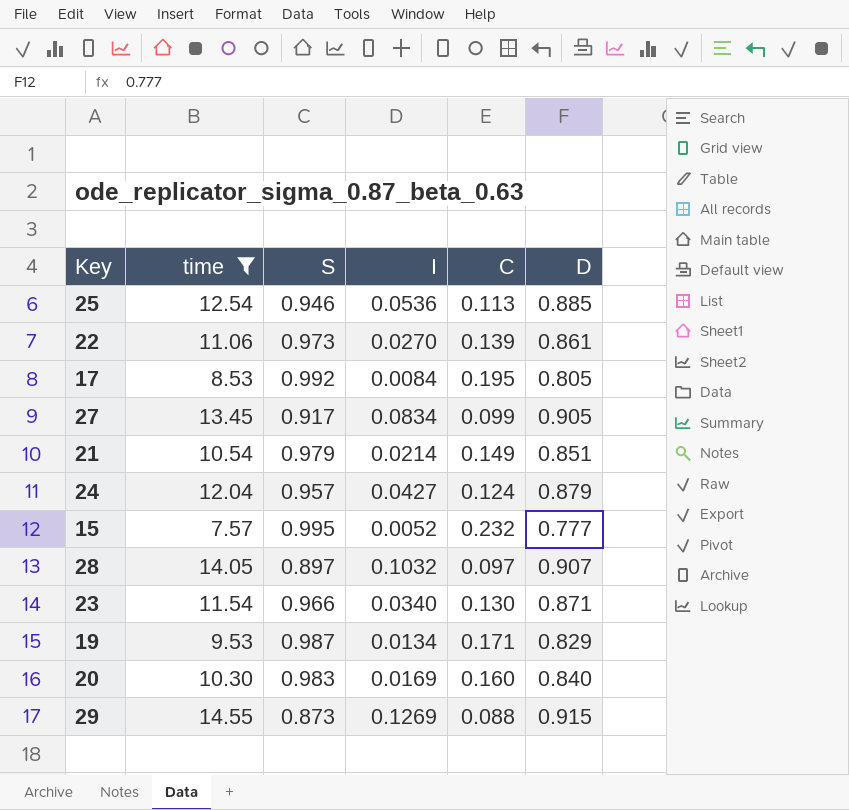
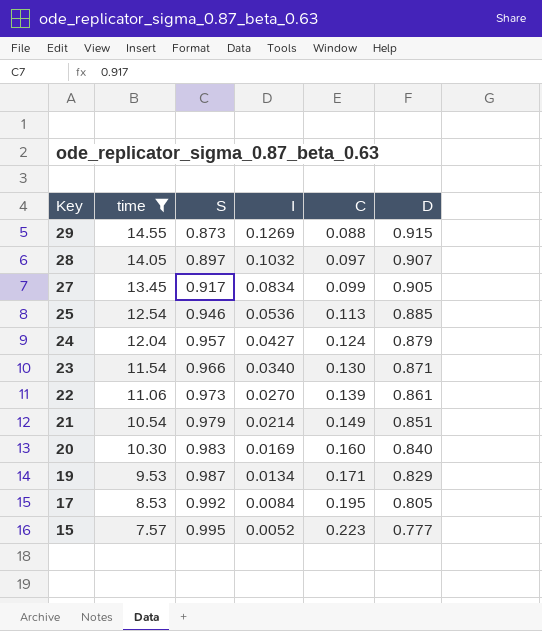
row order: none -> Key descending
15 | C: 0.232 -> 0.223

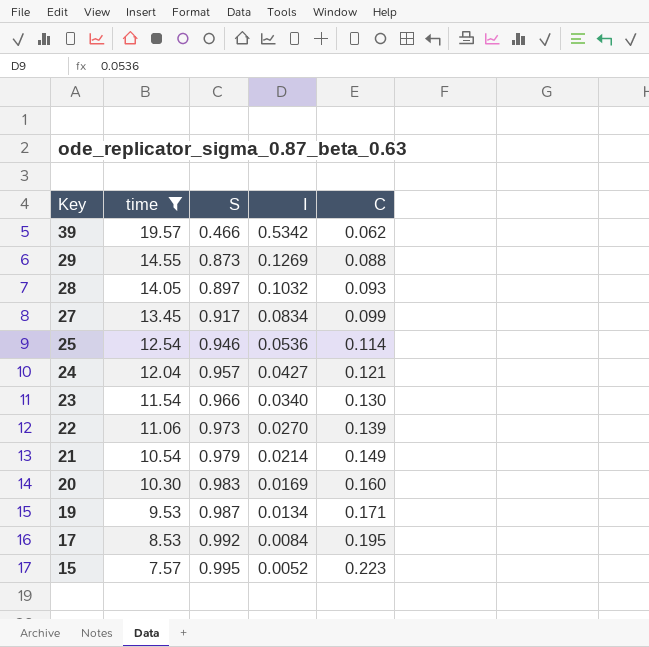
column D | position: 6 -> none
row 39: none -> 19.57 | 0.466 | 0.5342 | 0.062
28 | C: 0.097 -> 0.093
25 | C: 0.113 -> 0.114
24 | C: 0.124 -> 0.121

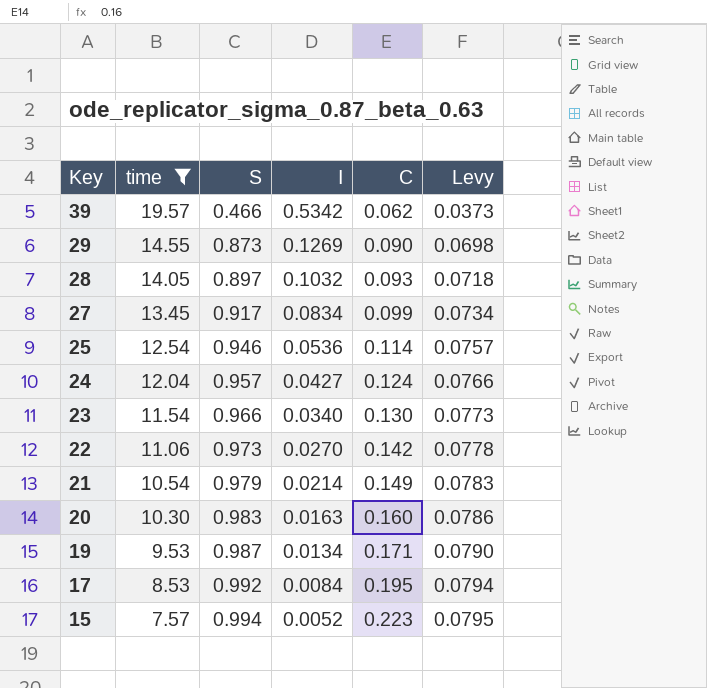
column Levy | formula: none -> [S] * 0.08
29 | C: 0.088 -> 0.090
24 | C: 0.121 -> 0.124
22 | C: 0.139 -> 0.142
20 | I: 0.0169 -> 0.0163
15 | S: 0.995 -> 0.994

